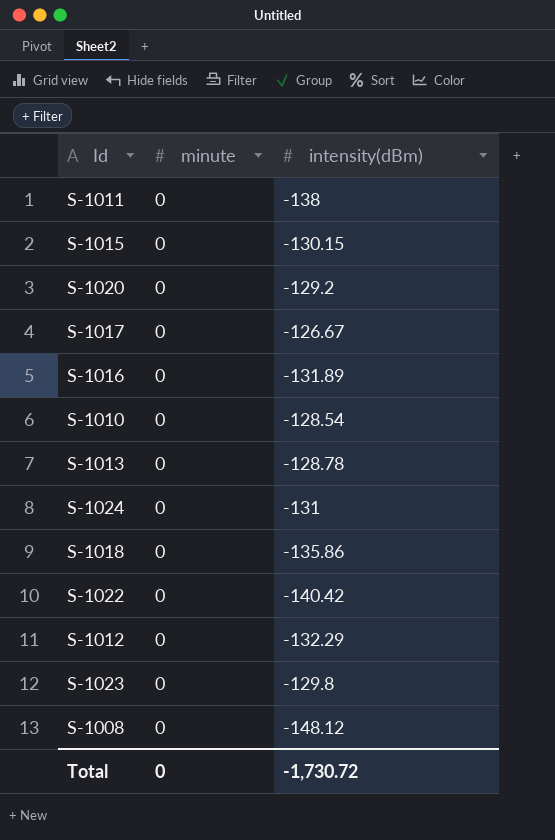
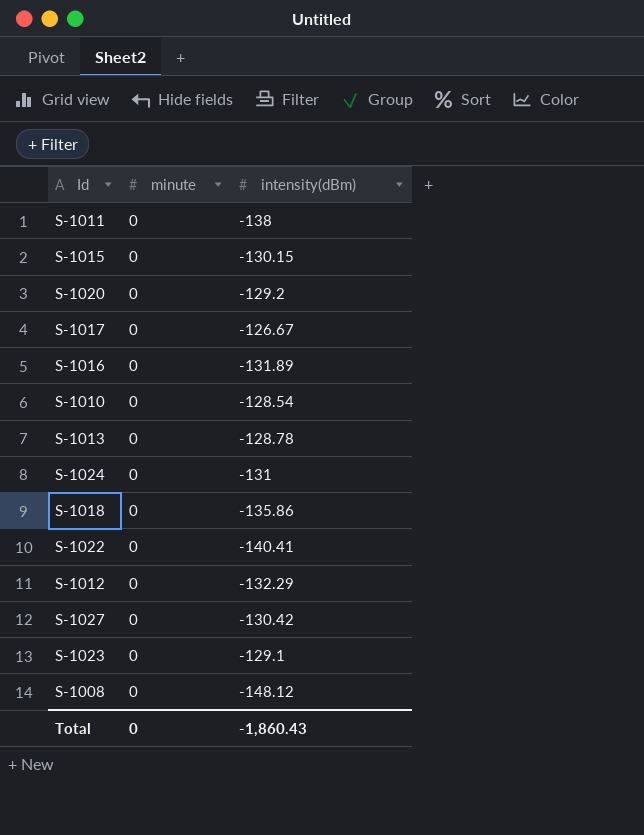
S-1022 | intensity(dBm): -140.42 -> -140.41
row S-1027: none -> 0 | -130.42
S-1023 | intensity(dBm): -129.8 -> -129.1
Total | intensity(dBm): -1,730.72 -> -1,860.43

